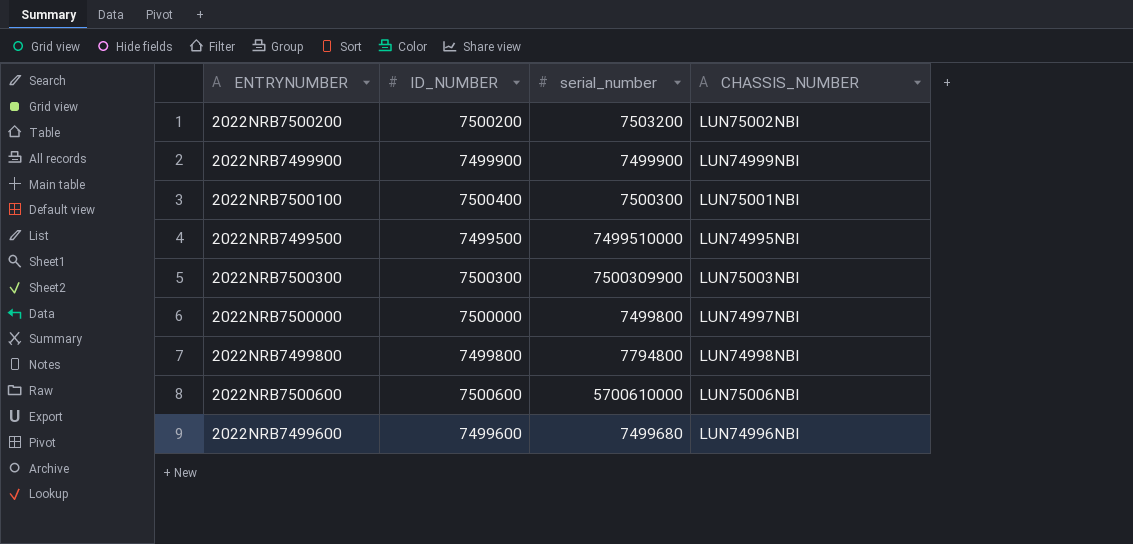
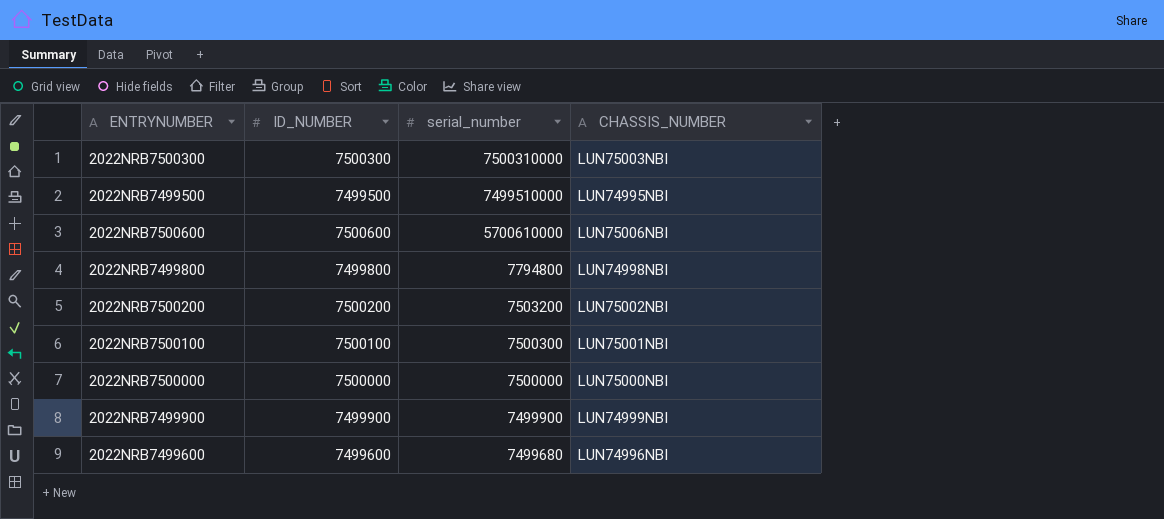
row order: none -> serial_number descending
2022NRB7500300 | serial_number: 7500309900 -> 7500310000
2022NRB7500100 | ID_NUMBER: 7500400 -> 7500100
2022NRB7500000 | serial_number: 7499800 -> 7500000
2022NRB7500000 | CHASSIS_NUMBER: LUN74997NBI -> LUN75000NBI

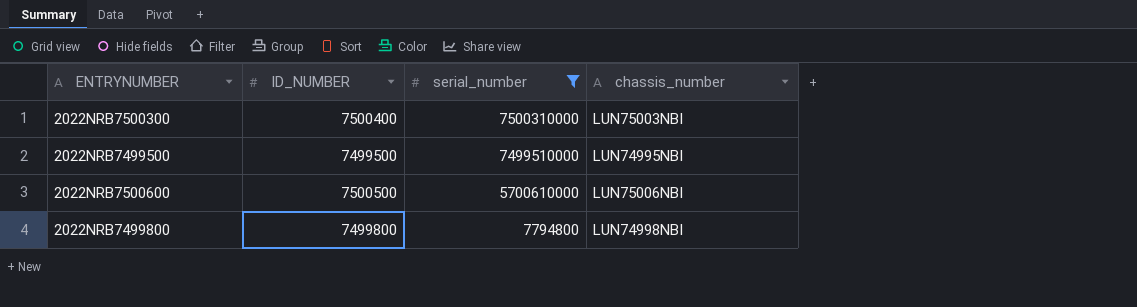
filter: none -> serial_number >= 7794800
column name: CHASSIS_NUMBER -> chassis_number
2022NRB7500300 | ID_NUMBER: 7500300 -> 7500400
2022NRB7500600 | ID_NUMBER: 7500600 -> 7500500

